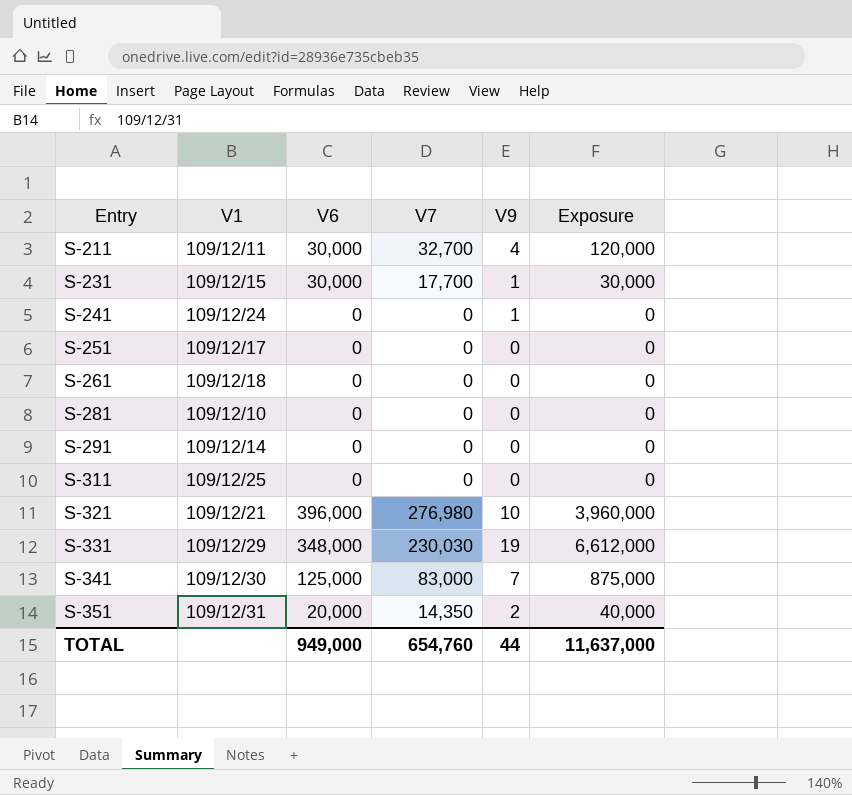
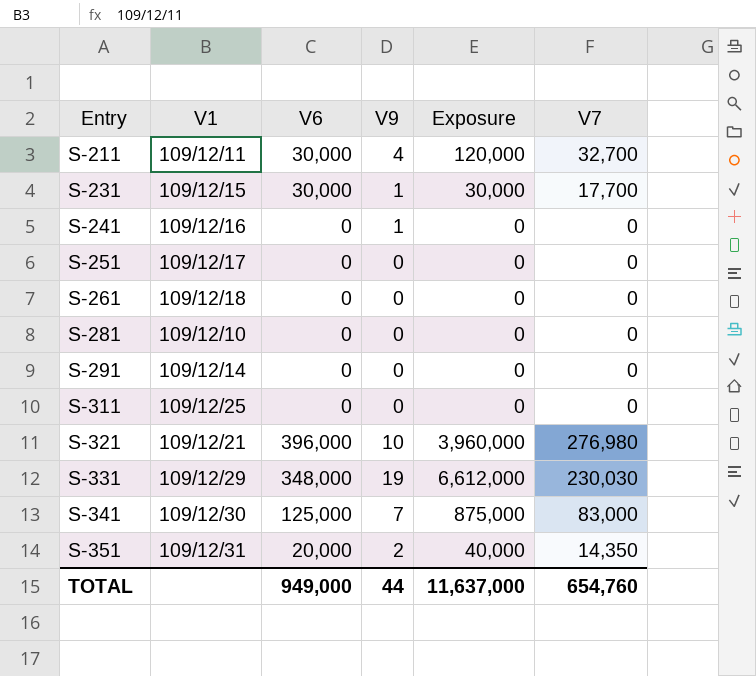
column V7 | position: 4 -> 6
S-241 | V1: 109/12/24 -> 109/12/16

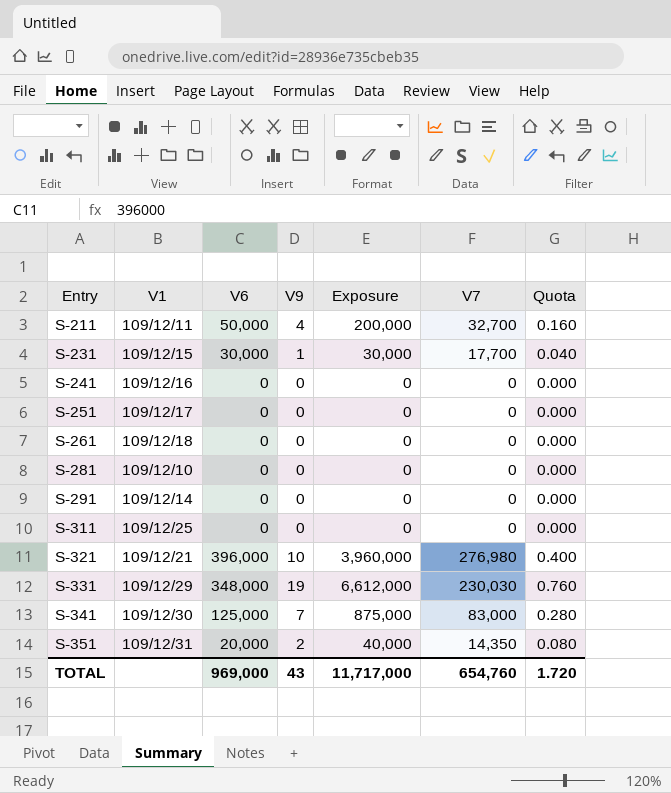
column Quota | formula: none -> [V9] * 0.04
S-211 | V6: 30,000 -> 50,000
S-211 | Exposure: 120,000 -> 200,000
S-241 | V9: 1 -> 0
TOTAL | V6: 949,000 -> 969,000
TOTAL | V9: 44 -> 43
TOTAL | Exposure: 11,637,000 -> 11,717,000

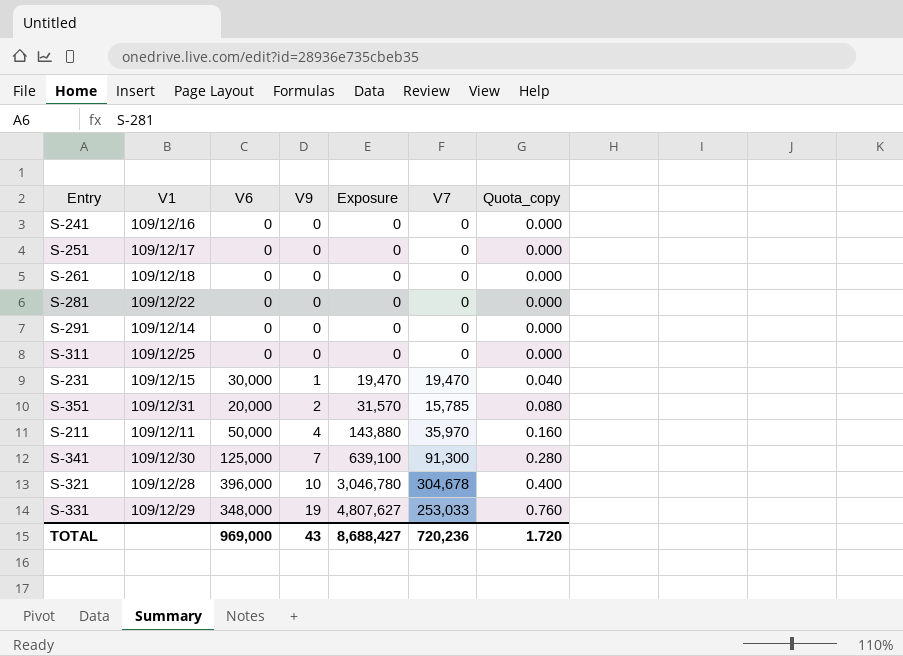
row order: Entry ascending -> V9 ascending
column Exposure | formula: [V6] * [V9] -> [V9] * [V7]
column name: Quota -> Quota_copy
S-281 | V1: 109/12/10 -> 109/12/22
S-231 | V7: 17,700 -> 19,470
S-351 | V7: 14,350 -> 15,785
S-211 | V7: 32,700 -> 35,970
S-341 | V7: 83,000 -> 91,300
S-321 | V1: 109/12/21 -> 109/12/28
S-321 | V7: 276,980 -> 304,678
S-331 | V7: 230,030 -> 253,033
TOTAL | Exposure: 11,717,000 -> 8,688,427
TOTAL | V7: 654,760 -> 720,236

